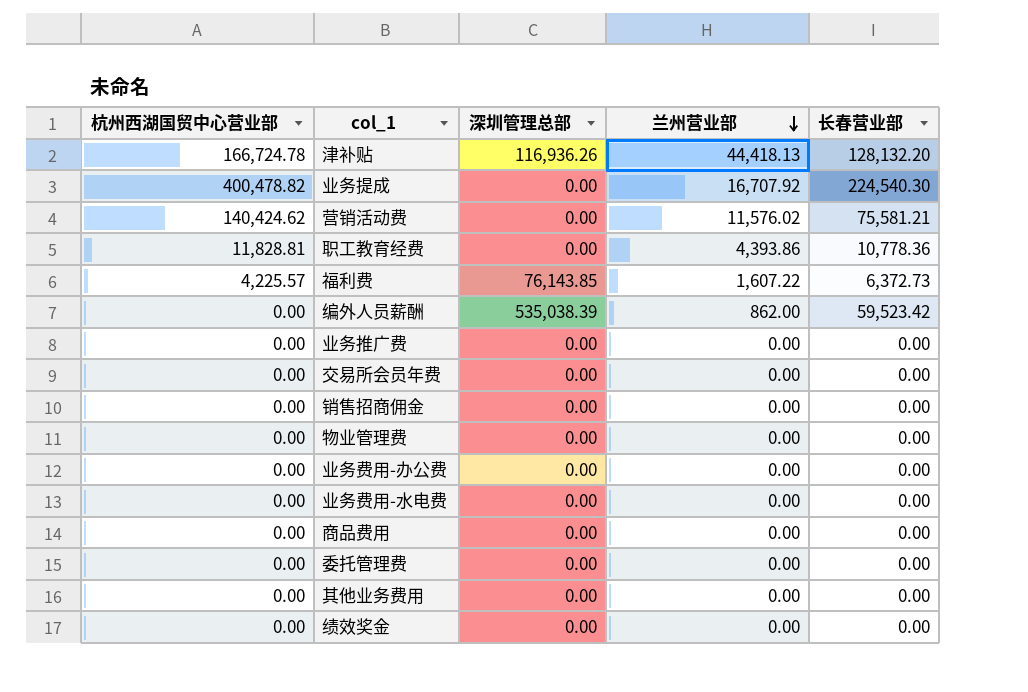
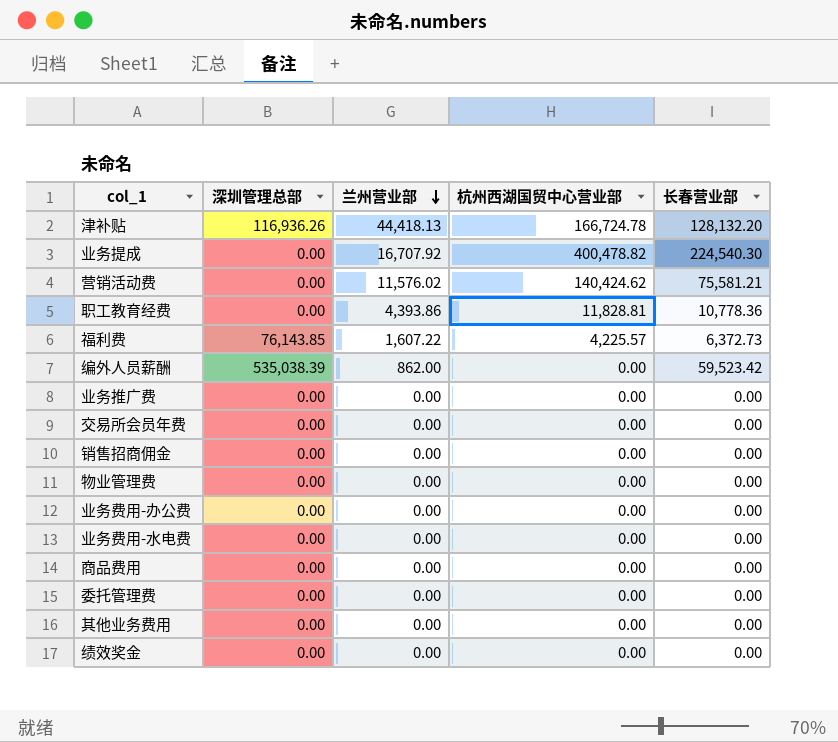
column 杭州西湖国贸中心营业部 | position: 1 -> 4

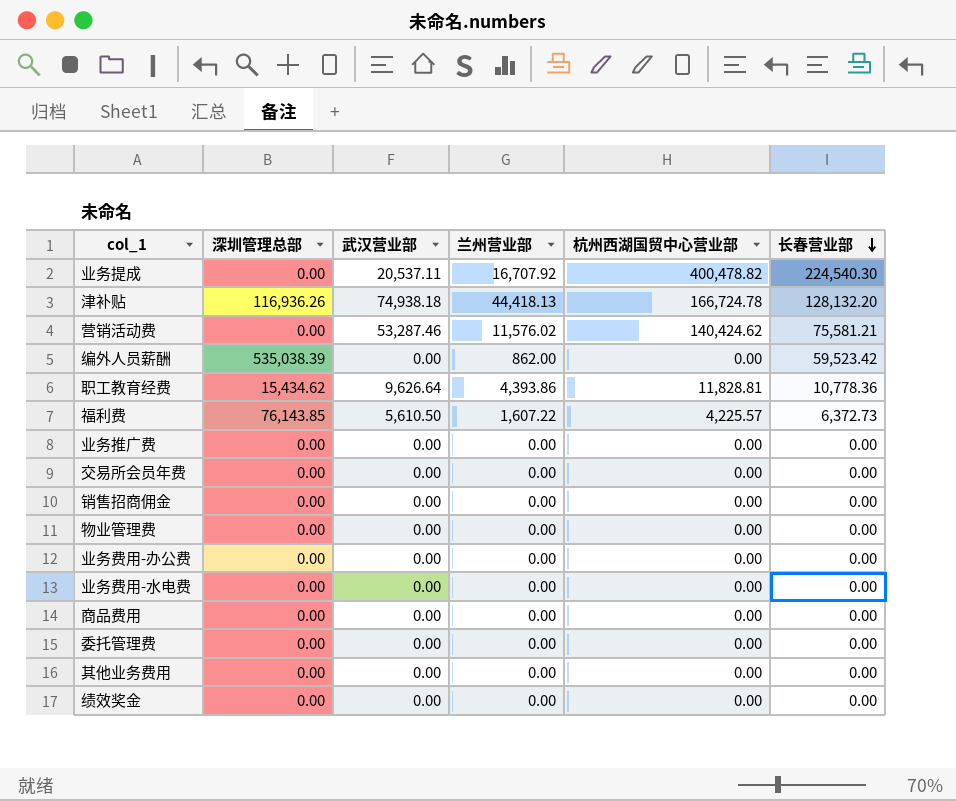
row order: 兰州营业部 descending -> 长春营业部 descending
column 武汉营业部 | position: none -> 3
职工教育经费 | 深圳管理总部: 0.00 -> 15,434.62

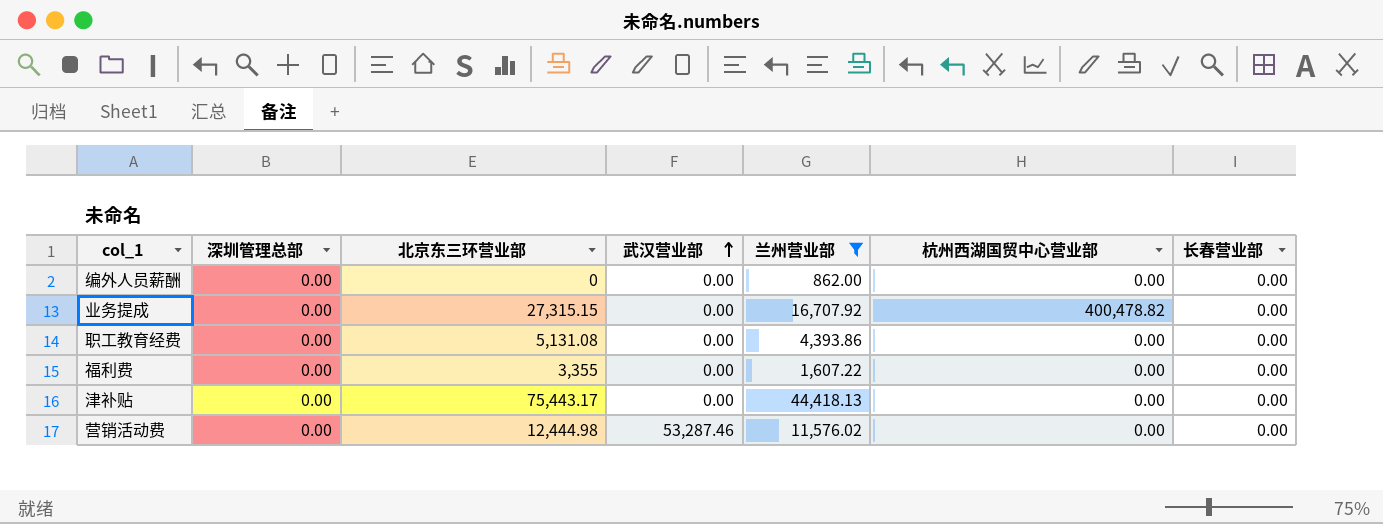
filter: none -> 兰州营业部 != 0.00
row order: 长春营业部 descending -> 武汉营业部 ascending
column 北京东三环营业部 | position: none -> 3
编外人员薪酬 | 深圳管理总部: 535,038.39 -> 0.00
编外人员薪酬 | 长春营业部: 59,523.42 -> 0.00
业务提成 | 武汉营业部: 20,537.11 -> 0.00
业务提成 | 长春营业部: 224,540.30 -> 0.00
职工教育经费 | 深圳管理总部: 15,434.62 -> 0.00
职工教育经费 | 武汉营业部: 9,626.64 -> 0.00
职工教育经费 | 杭州西湖国贸中心营业部: 11,828.81 -> 0.00
职工教育经费 | 长春营业部: 10,778.36 -> 0.00
福利费 | 深圳管理总部: 76,143.85 -> 0.00
福利费 | 武汉营业部: 5,610.50 -> 0.00
福利费 | 杭州西湖国贸中心营业部: 4,225.57 -> 0.00
福利费 | 长春营业部: 6,372.73 -> 0.00
津补贴 | 深圳管理总部: 116,936.26 -> 0.00
津补贴 | 武汉营业部: 74,938.18 -> 0.00
津补贴 | 杭州西湖国贸中心营业部: 166,724.78 -> 0.00
津补贴 | 长春营业部: 128,132.20 -> 0.00
营销活动费 | 杭州西湖国贸中心营业部: 140,424.62 -> 0.00
营销活动费 | 长春营业部: 75,581.21 -> 0.00

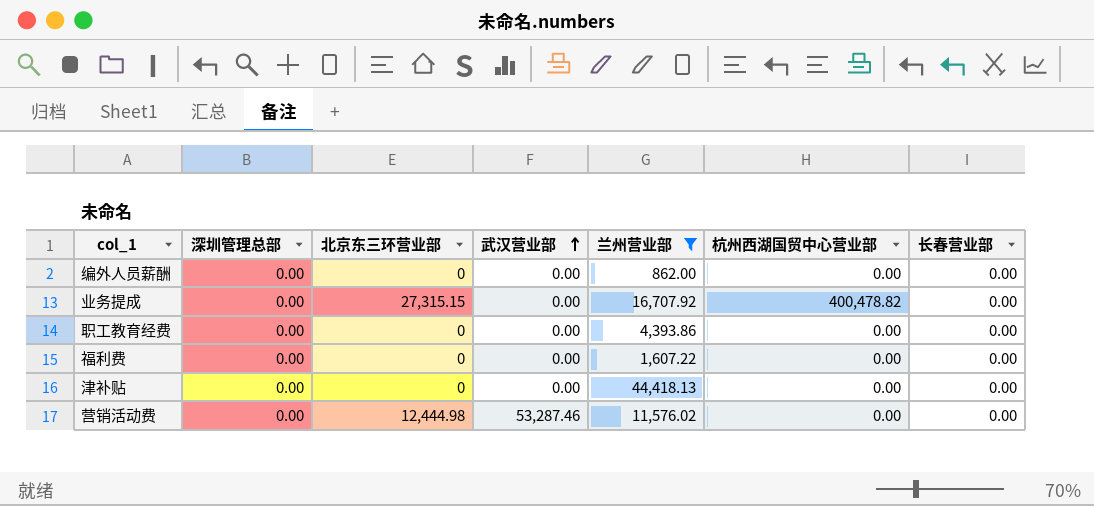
职工教育经费 | 北京东三环营业部: 5,131.08 -> 0
福利费 | 北京东三环营业部: 3,355 -> 0
津补贴 | 北京东三环营业部: 75,443.17 -> 0

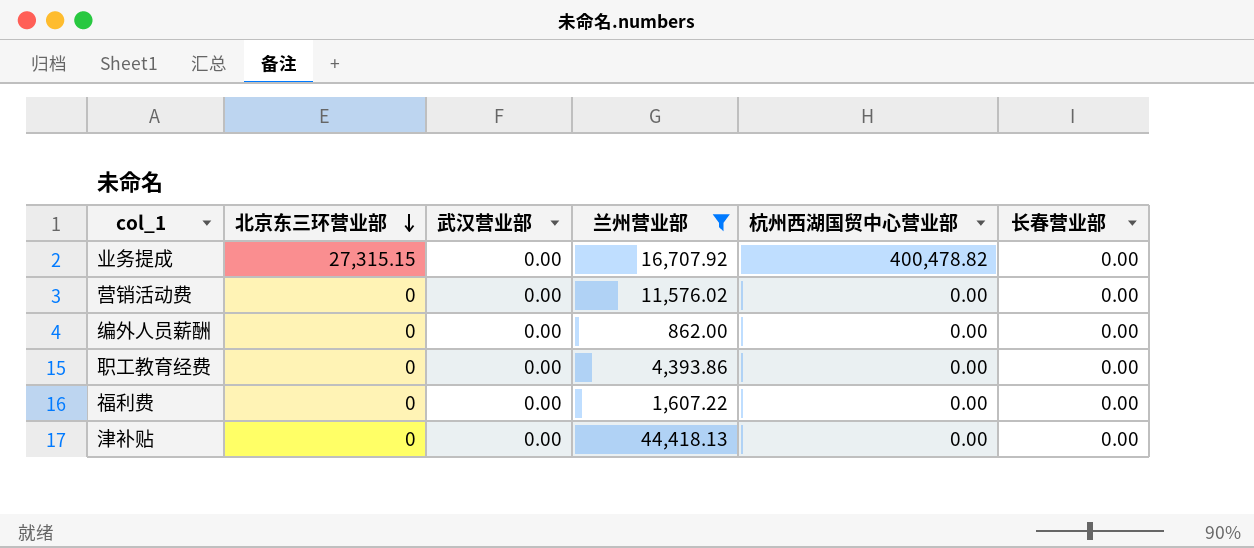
row order: 武汉营业部 ascending -> 北京东三环营业部 descending
column 深圳管理总部 | position: 2 -> none
营销活动费 | 北京东三环营业部: 12,444.98 -> 0
营销活动费 | 武汉营业部: 53,287.46 -> 0.00

